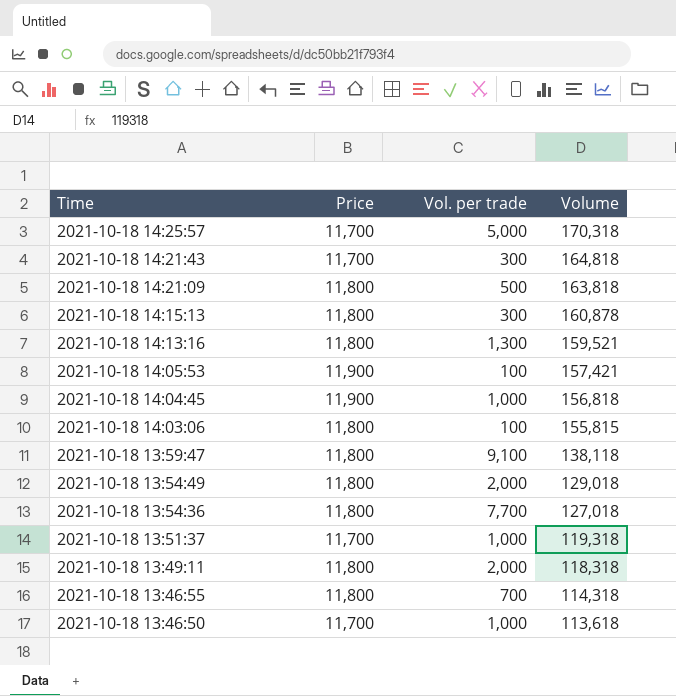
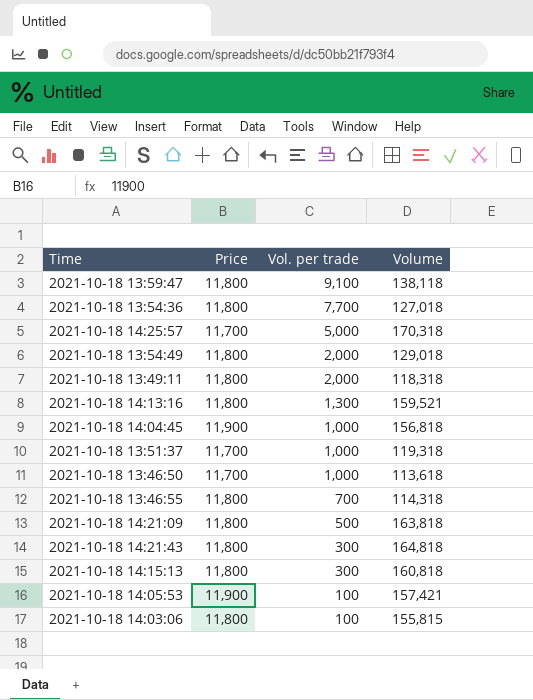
row order: Time descending -> Vol. per trade descending
2021-10-18 14:21:43 | Price: 11,700 -> 11,800
2021-10-18 14:15:13 | Volume: 160,878 -> 160,818

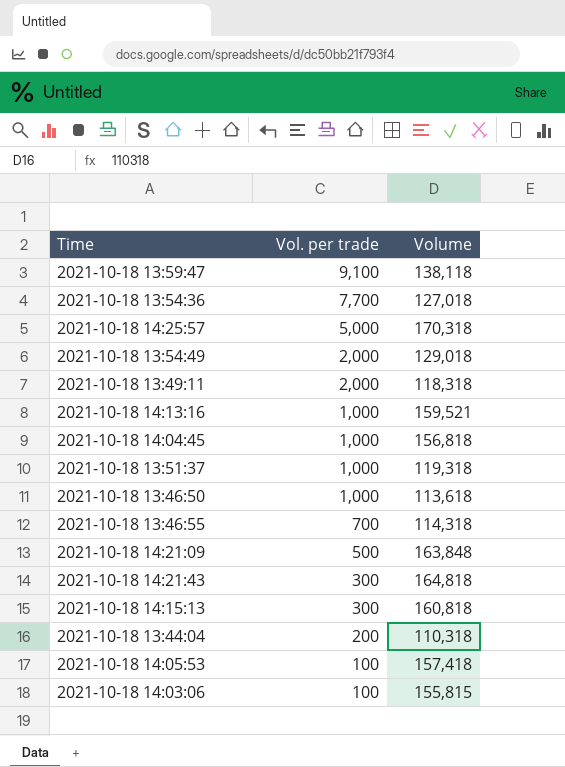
column Price | position: 2 -> none
2021-10-18 14:13:16 | Vol. per trade: 1,300 -> 1,000
2021-10-18 14:21:09 | Volume: 163,818 -> 163,848
row 2021-10-18 13:44:04: none -> 200 | 110,318
2021-10-18 14:05:53 | Volume: 157,421 -> 157,418

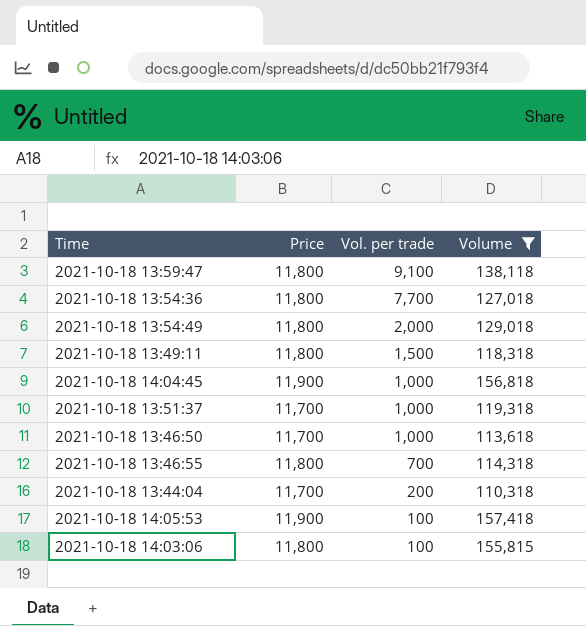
filter: none -> Volume <= 157,418
column Price | position: none -> 2
2021-10-18 13:49:11 | Vol. per trade: 2,000 -> 1,500

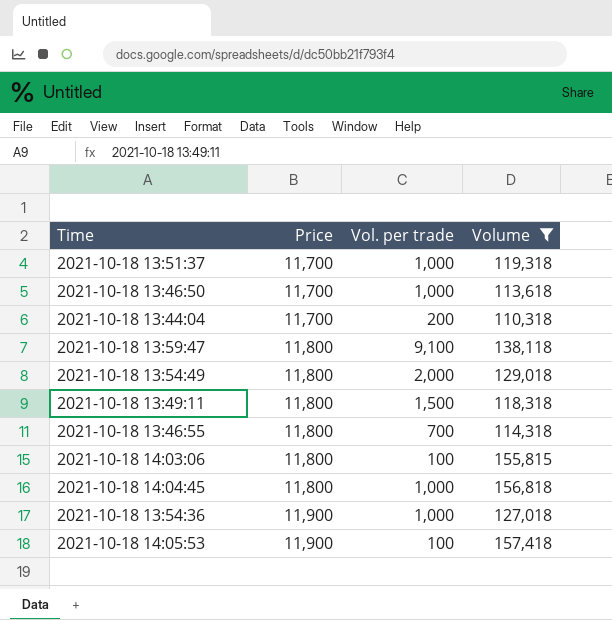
row order: Vol. per trade descending -> Price ascending
2021-10-18 14:04:45 | Price: 11,900 -> 11,800
2021-10-18 13:54:36 | Price: 11,800 -> 11,900
2021-10-18 13:54:36 | Vol. per trade: 7,700 -> 1,000

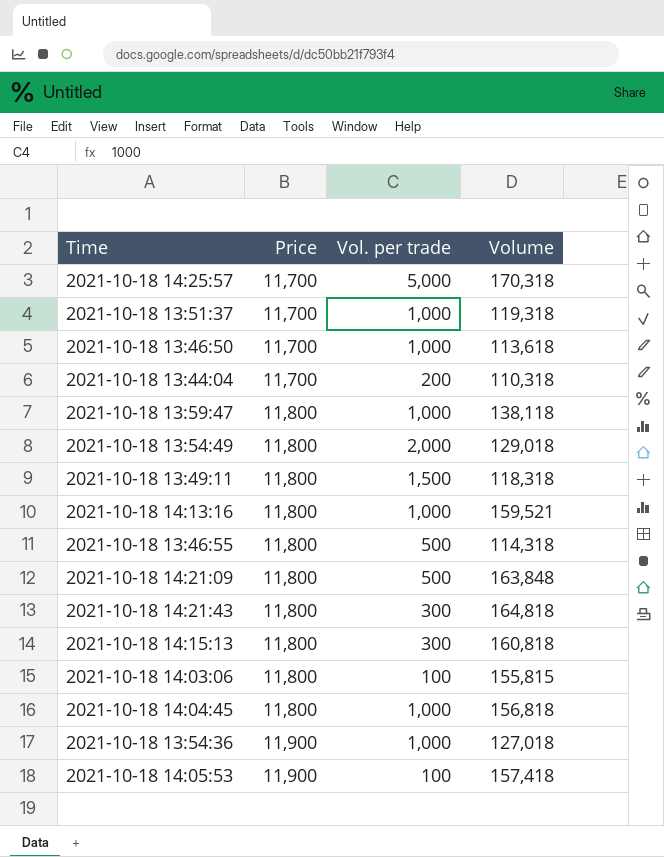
filter: Volume <= 157,418 -> none
2021-10-18 13:59:47 | Vol. per trade: 9,100 -> 1,000
2021-10-18 13:46:55 | Vol. per trade: 700 -> 500

